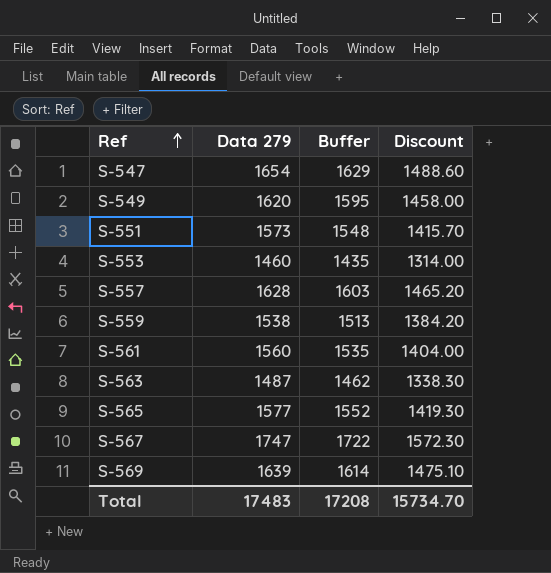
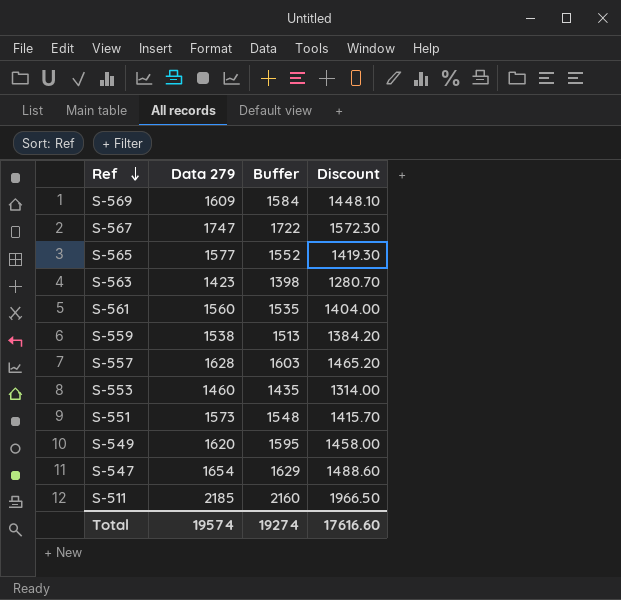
row order: Ref ascending -> Ref descending
S-569 | Data 279: 1639 -> 1609
S-569 | Buffer: 1614 -> 1584
S-569 | Discount: 1475.10 -> 1448.10
S-563 | Data 279: 1487 -> 1423
S-563 | Buffer: 1462 -> 1398
S-563 | Discount: 1338.30 -> 1280.70
row S-511: none -> 2185 | 2160 | 1966.50
Total | Data 279: 17483 -> 19574
Total | Buffer: 17208 -> 19274
Total | Discount: 15734.70 -> 17616.60

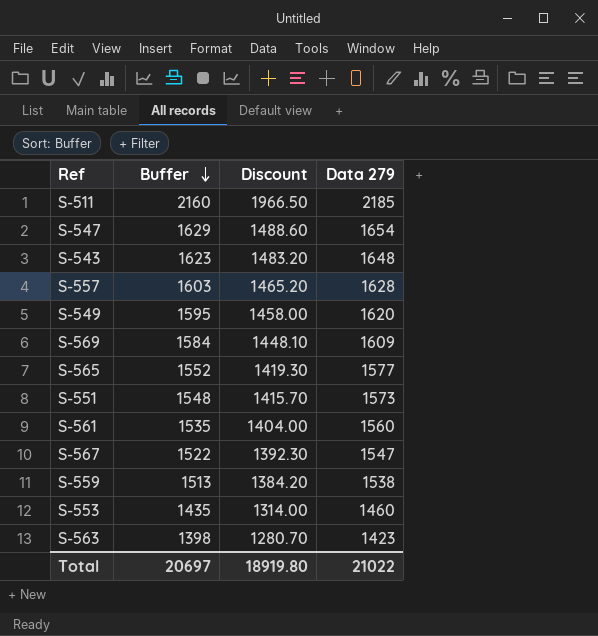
row order: Ref descending -> Buffer descending
column Data 279 | position: 2 -> 4
row S-543: none -> 1623 | 1483.20 | 1648
S-567 | Buffer: 1722 -> 1522
S-567 | Discount: 1572.30 -> 1392.30
S-567 | Data 279: 1747 -> 1547
Total | Buffer: 19274 -> 20697
Total | Discount: 17616.60 -> 18919.80
Total | Data 279: 19574 -> 21022

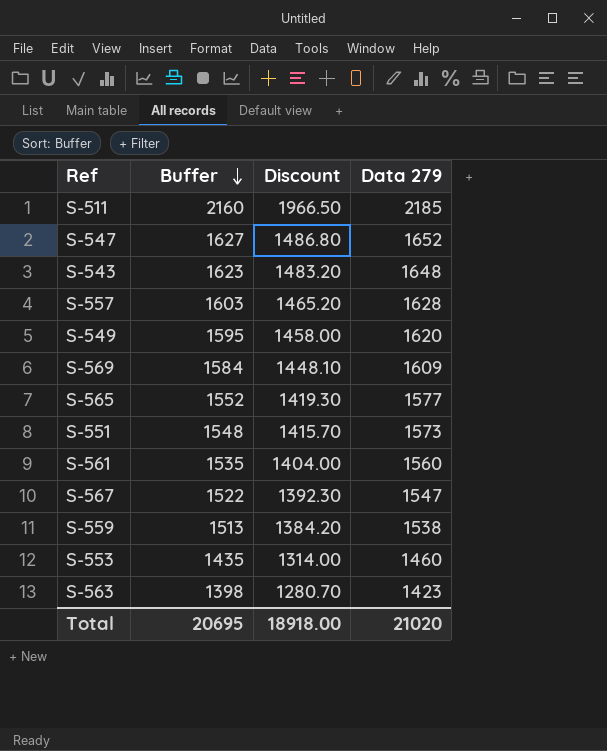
S-547 | Buffer: 1629 -> 1627
S-547 | Discount: 1488.60 -> 1486.80
S-547 | Data 279: 1654 -> 1652
Total | Buffer: 20697 -> 20695
Total | Discount: 18919.80 -> 18918.00
Total | Data 279: 21022 -> 21020

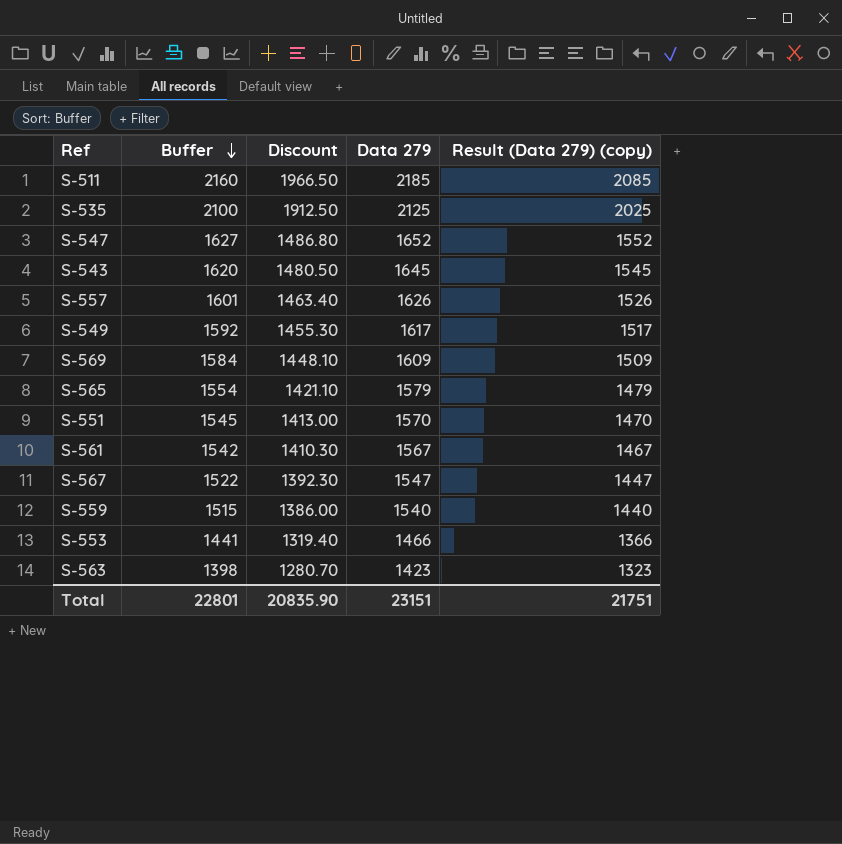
column Result (Data 279) (copy) | formula: none -> [Data 279] - 100
row S-535: none -> 2100 | 1912.50 | 2125 | 2025
S-543 | Buffer: 1623 -> 1620
S-543 | Discount: 1483.20 -> 1480.50
S-543 | Data 279: 1648 -> 1645
S-557 | Buffer: 1603 -> 1601
S-557 | Discount: 1465.20 -> 1463.40
S-557 | Data 279: 1628 -> 1626
S-549 | Buffer: 1595 -> 1592
S-549 | Discount: 1458.00 -> 1455.30
S-549 | Data 279: 1620 -> 1617
S-565 | Buffer: 1552 -> 1554
S-565 | Discount: 1419.30 -> 1421.10
S-565 | Data 279: 1577 -> 1579
S-551 | Buffer: 1548 -> 1545
S-551 | Discount: 1415.70 -> 1413.00
S-551 | Data 279: 1573 -> 1570
S-561 | Buffer: 1535 -> 1542
S-561 | Discount: 1404.00 -> 1410.30
S-561 | Data 279: 1560 -> 1567
S-559 | Buffer: 1513 -> 1515
S-559 | Discount: 1384.20 -> 1386.00
S-559 | Data 279: 1538 -> 1540
S-553 | Buffer: 1435 -> 1441
S-553 | Discount: 1314.00 -> 1319.40
S-553 | Data 279: 1460 -> 1466
Total | Buffer: 20695 -> 22801
Total | Discount: 18918.00 -> 20835.90
Total | Data 279: 21020 -> 23151

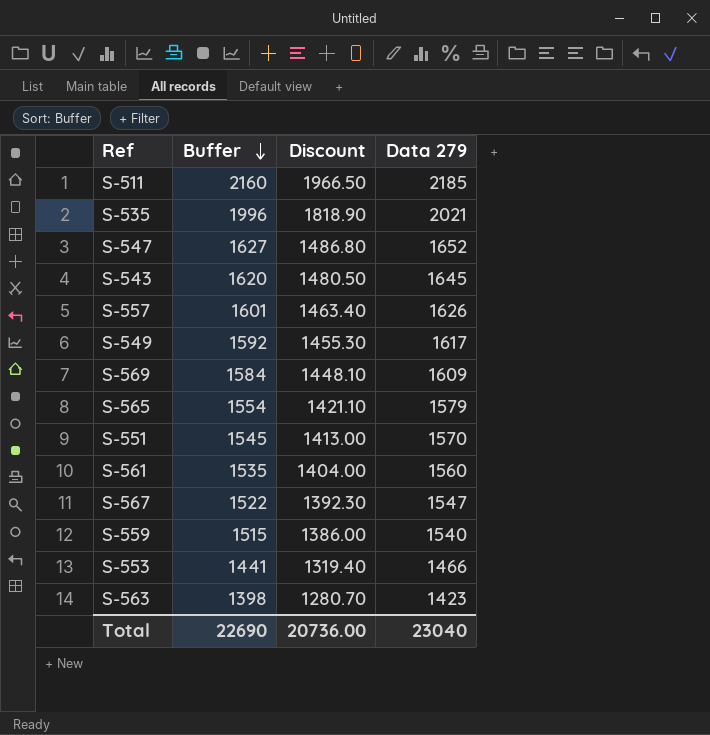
column Result (Data 279) (copy) | formula: [Data 279] - 100 -> none
S-535 | Buffer: 2100 -> 1996
S-535 | Discount: 1912.50 -> 1818.90
S-535 | Data 279: 2125 -> 2021
S-561 | Buffer: 1542 -> 1535
S-561 | Discount: 1410.30 -> 1404.00
S-561 | Data 279: 1567 -> 1560
Total | Buffer: 22801 -> 22690
Total | Discount: 20835.90 -> 20736.00
Total | Data 279: 23151 -> 23040

